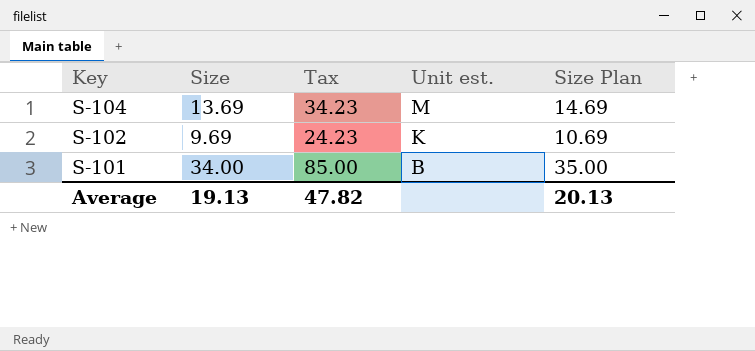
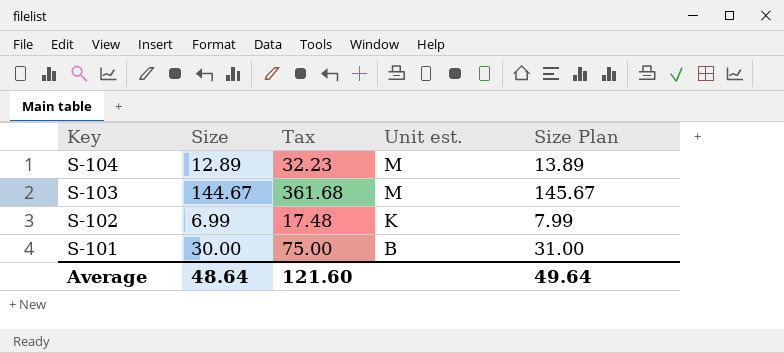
S-104 | Size: 13.69 -> 12.89
S-104 | Tax: 34.23 -> 32.23
S-104 | Size Plan: 14.69 -> 13.89
row S-103: none -> 144.67 | 361.68 | M | 145.67
S-102 | Size: 9.69 -> 6.99
S-102 | Tax: 24.23 -> 17.48
S-102 | Size Plan: 10.69 -> 7.99
S-101 | Size: 34.00 -> 30.00
S-101 | Tax: 85.00 -> 75.00
S-101 | Size Plan: 35.00 -> 31.00
Average | Size: 19.13 -> 48.64
Average | Tax: 47.82 -> 121.60
Average | Size Plan: 20.13 -> 49.64

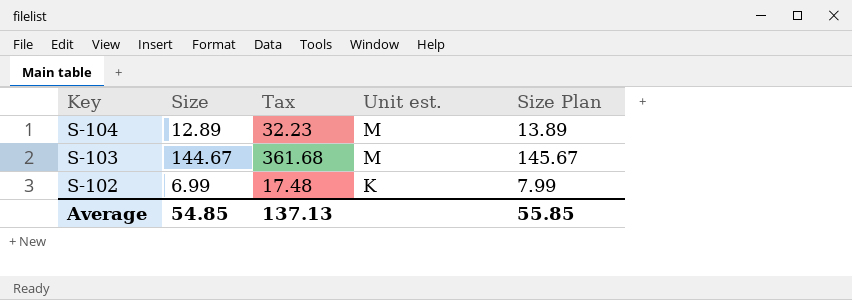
row S-101: 30.00 | 75.00 | B | 31.00 -> none
Average | Size: 48.64 -> 54.85
Average | Tax: 121.60 -> 137.13
Average | Size Plan: 49.64 -> 55.85

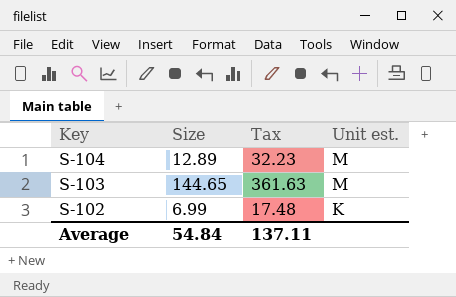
column Size Plan | formula: [Size] + 1 -> none
S-103 | Size: 144.67 -> 144.65
S-103 | Tax: 361.68 -> 361.63
Average | Size: 54.85 -> 54.84
Average | Tax: 137.13 -> 137.11

